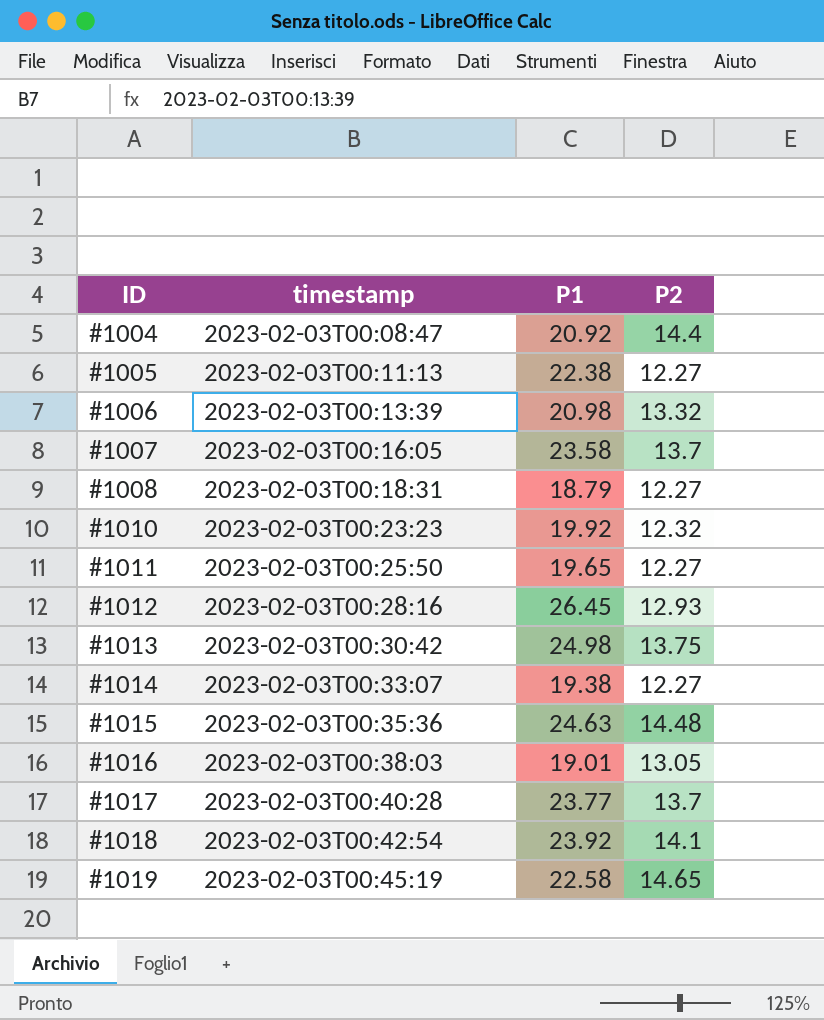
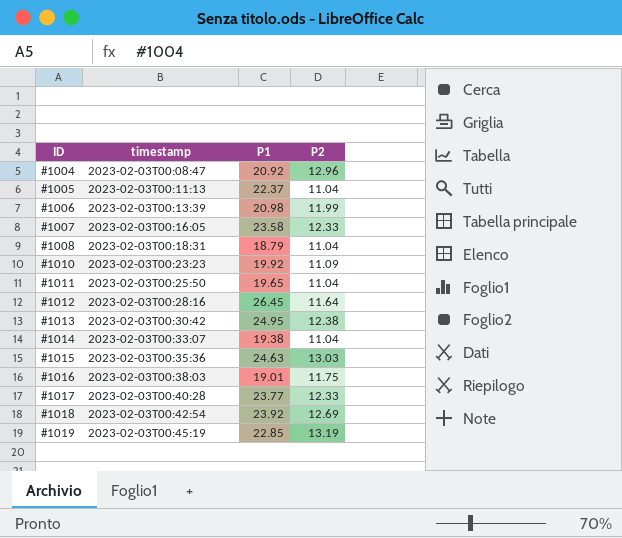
#1004 | P2: 14.4 -> 12.96
#1005 | P1: 22.38 -> 22.37
#1005 | P2: 12.27 -> 11.04
#1006 | P2: 13.32 -> 11.99
#1007 | P2: 13.7 -> 12.33
#1008 | P2: 12.27 -> 11.04
#1010 | P2: 12.32 -> 11.09
#1011 | P2: 12.27 -> 11.04
#1012 | P2: 12.93 -> 11.64
#1013 | P1: 24.98 -> 24.95
#1013 | P2: 13.75 -> 12.38
#1014 | P2: 12.27 -> 11.04
#1015 | P2: 14.48 -> 13.03
#1016 | P2: 13.05 -> 11.75
#1017 | P2: 13.7 -> 12.33
#1018 | P2: 14.1 -> 12.69
#1019 | P1: 22.58 -> 22.85
#1019 | P2: 14.65 -> 13.19

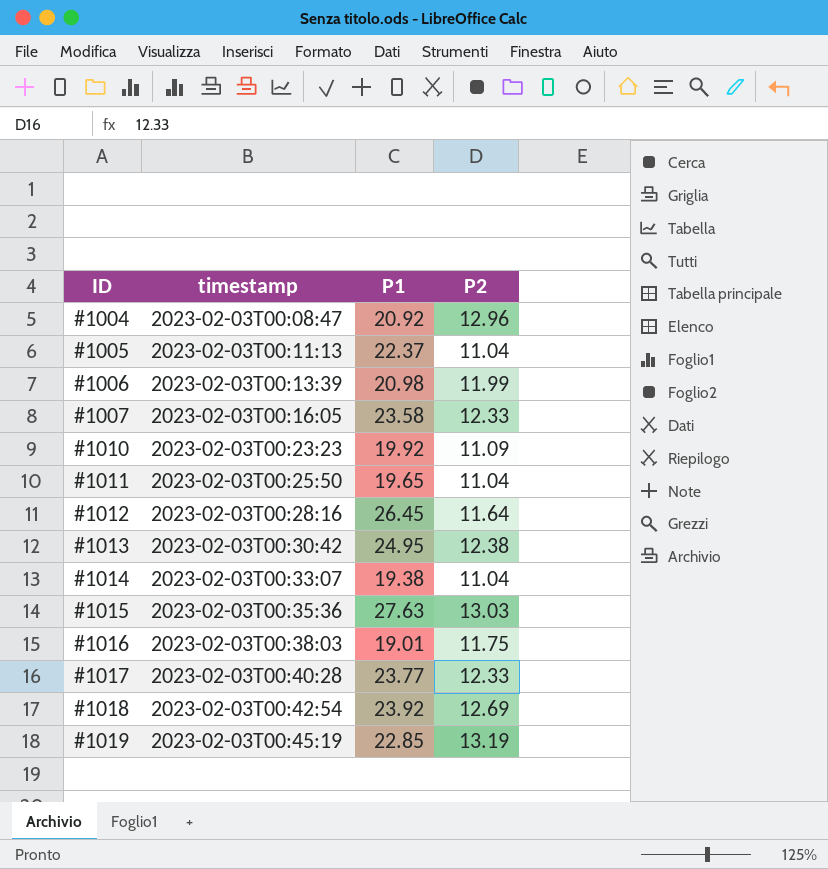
row #1008: 2023-02-03T00:18:31 | 18.79 | 11.04 -> none
#1015 | P1: 24.63 -> 27.63

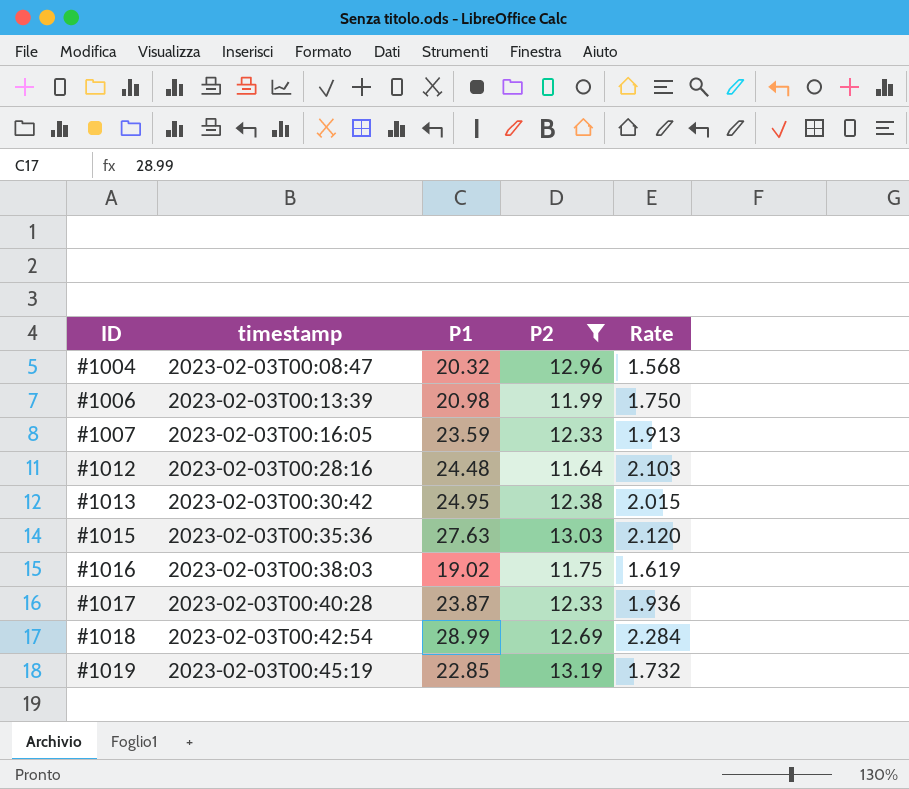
filter: none -> P2 >= 11.64
column Rate | formula: none -> [P1] / [P2]
#1004 | P1: 20.92 -> 20.32
#1007 | P1: 23.58 -> 23.59
#1012 | P1: 26.45 -> 24.48
#1016 | P1: 19.01 -> 19.02
#1017 | P1: 23.77 -> 23.87
#1018 | P1: 23.92 -> 28.99

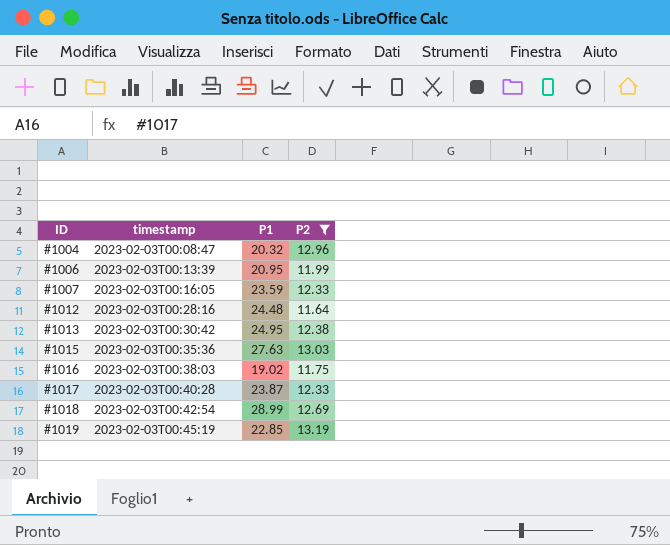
column Rate | formula: [P1] / [P2] -> none
#1006 | P1: 20.98 -> 20.95

